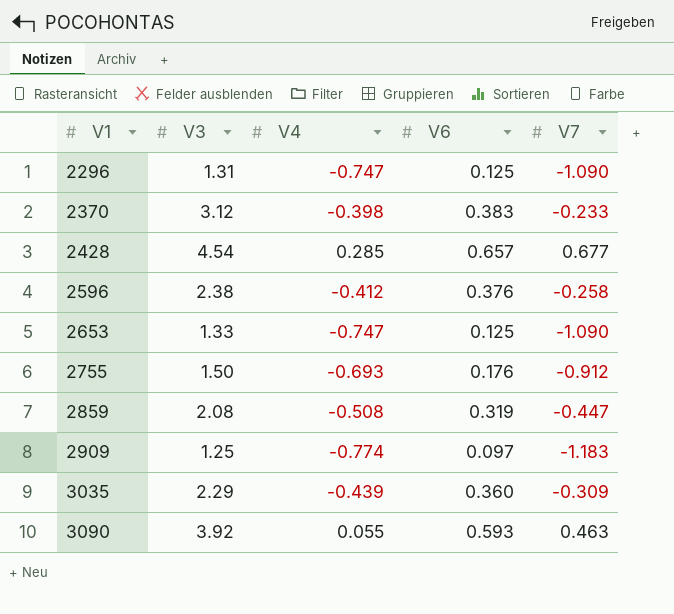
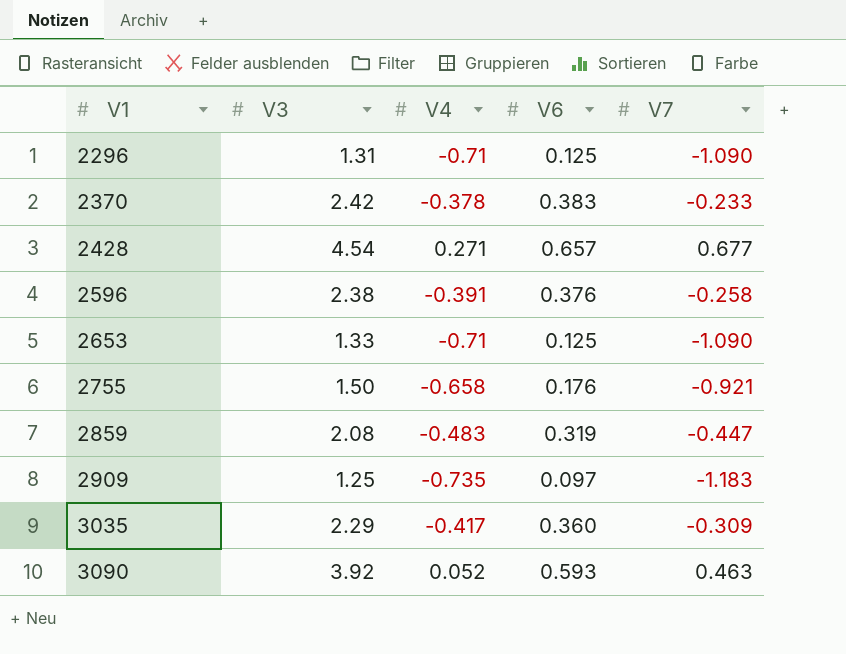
2296 | V4: -0.747 -> -0.71
2370 | V3: 3.12 -> 2.42
2370 | V4: -0.398 -> -0.378
2428 | V4: 0.285 -> 0.271
2596 | V4: -0.412 -> -0.391
2653 | V4: -0.747 -> -0.71
2755 | V4: -0.693 -> -0.658
2755 | V7: -0.912 -> -0.921
2859 | V4: -0.508 -> -0.483
2909 | V4: -0.774 -> -0.735
3035 | V4: -0.439 -> -0.417
3090 | V4: 0.055 -> 0.052

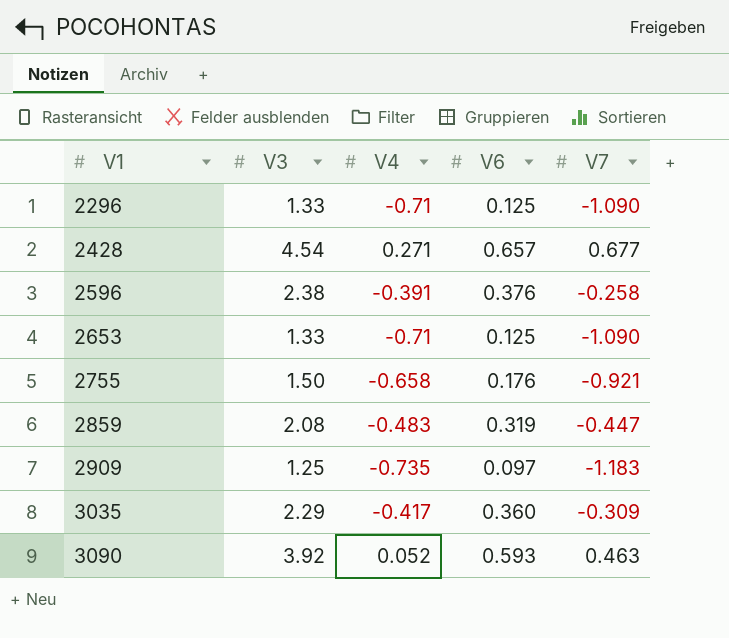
row 2370: 2.42 | -0.378 | 0.383 | -0.233 -> none
2296 | V3: 1.31 -> 1.33

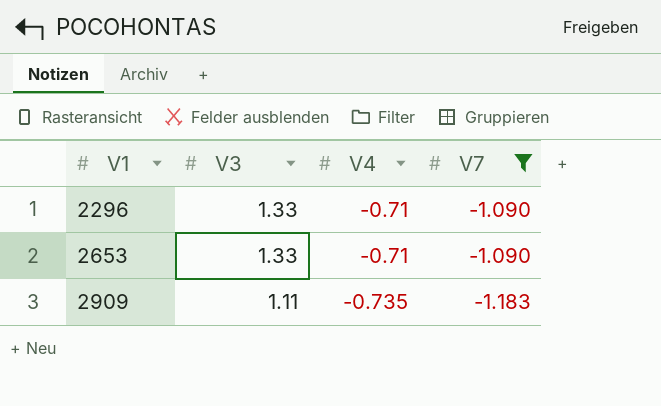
filter: none -> V7 <= -1.090
column V6 | position: 4 -> none
2909 | V3: 1.25 -> 1.11

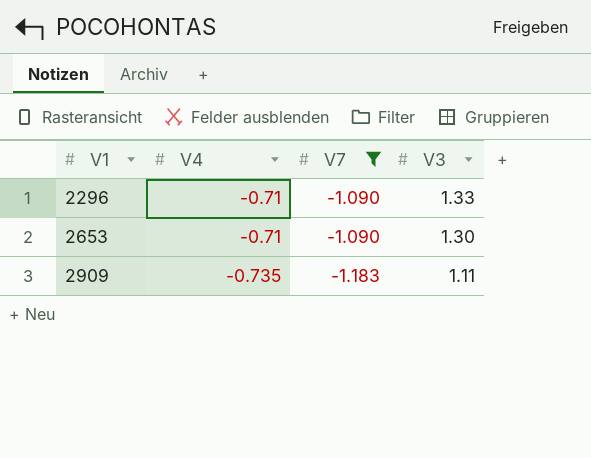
column V3 | position: 2 -> 4
2653 | V3: 1.33 -> 1.30

